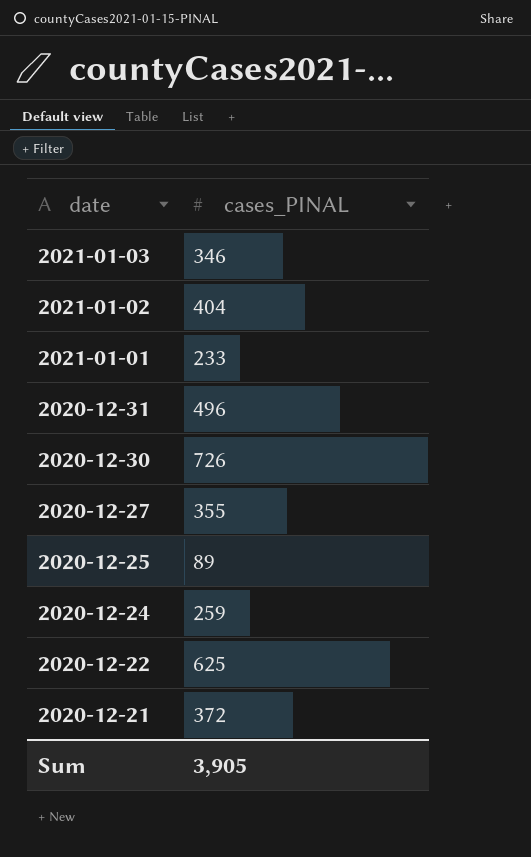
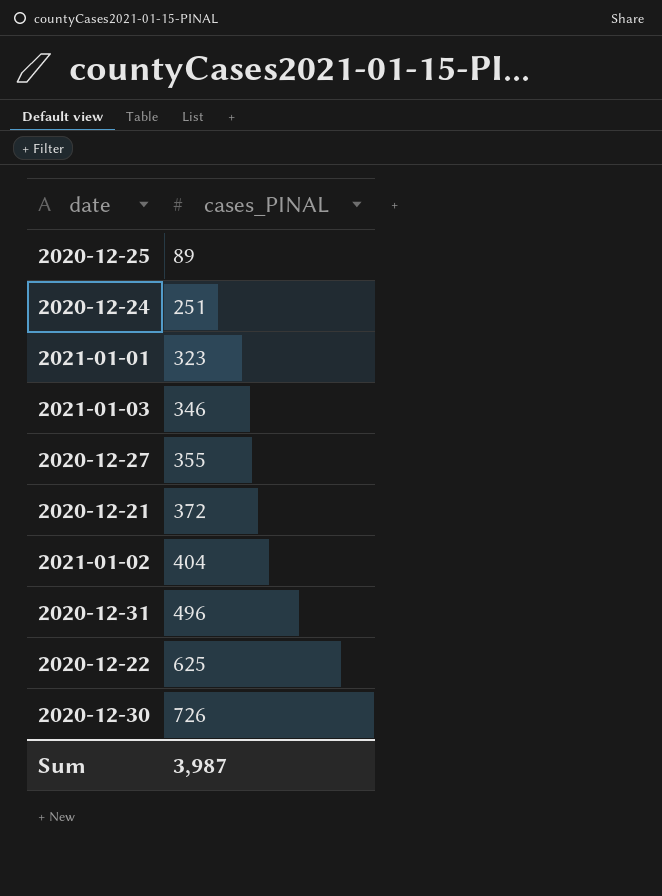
row order: date descending -> cases_PINAL ascending
2020-12-24 | cases_PINAL: 259 -> 251
2021-01-01 | cases_PINAL: 233 -> 323
Sum | cases_PINAL: 3,905 -> 3,987

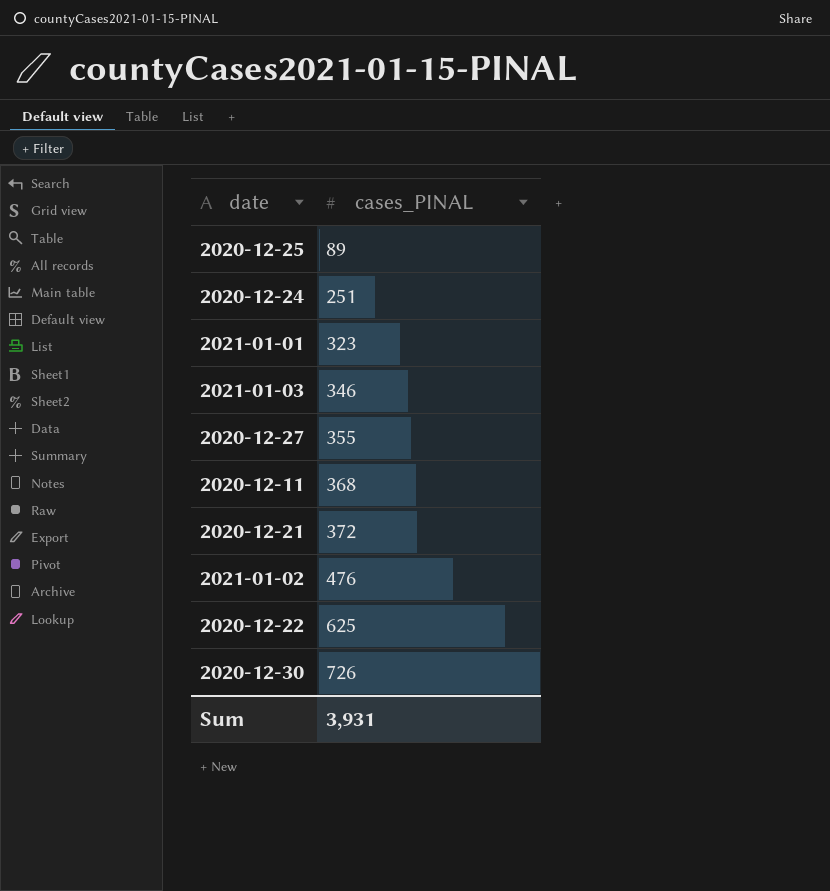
row 2020-12-31: 496 -> none
row 2020-12-11: none -> 368
2021-01-02 | cases_PINAL: 404 -> 476
Sum | cases_PINAL: 3,987 -> 3,931

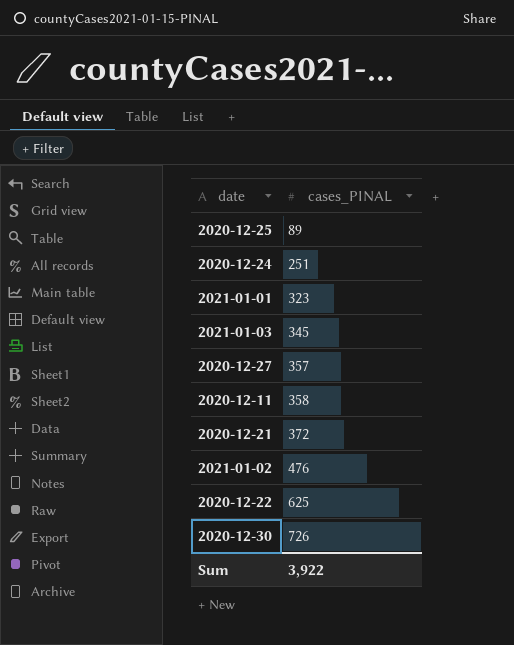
2021-01-03 | cases_PINAL: 346 -> 345
2020-12-27 | cases_PINAL: 355 -> 357
2020-12-11 | cases_PINAL: 368 -> 358
Sum | cases_PINAL: 3,931 -> 3,922

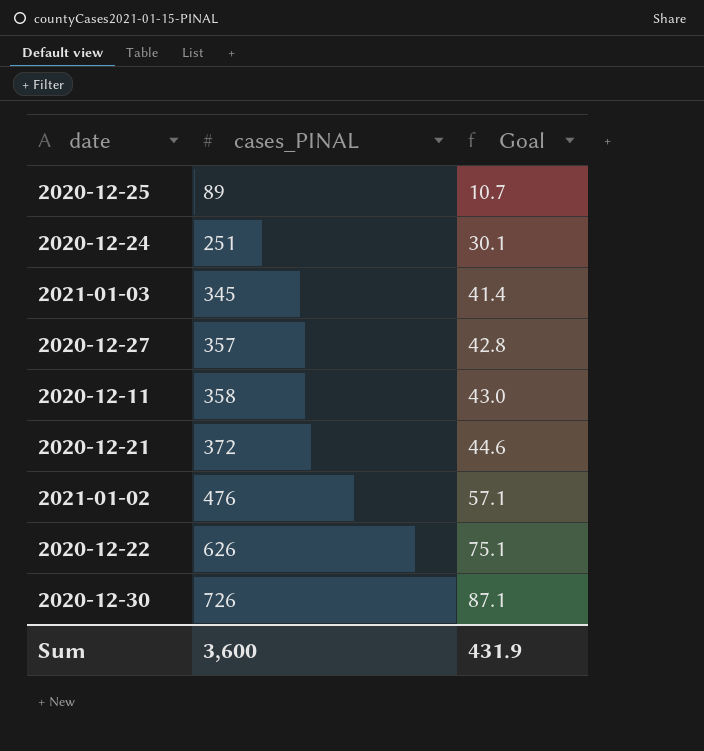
column Goal | formula: none -> [cases_PINAL] * 0.12
row 2021-01-01: 323 -> none
2020-12-22 | cases_PINAL: 625 -> 626
Sum | cases_PINAL: 3,922 -> 3,600

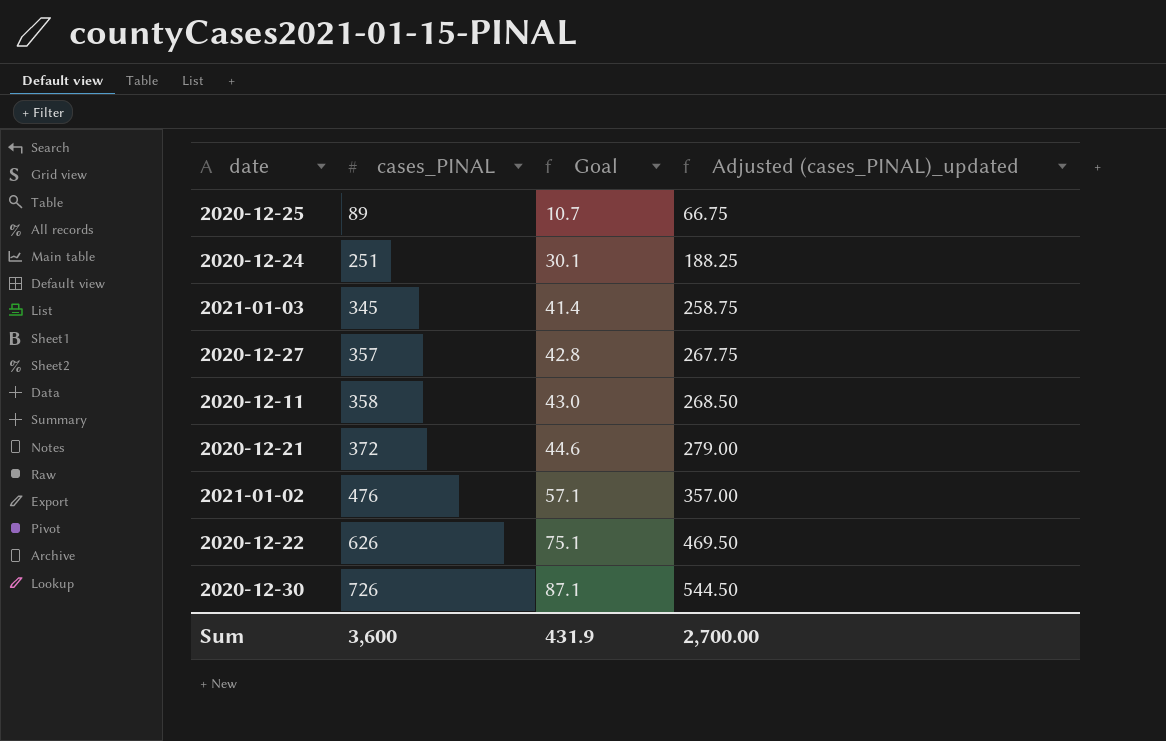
column Adjusted (cases_PINAL)_updated | formula: none -> [cases_PINAL] * 0.75

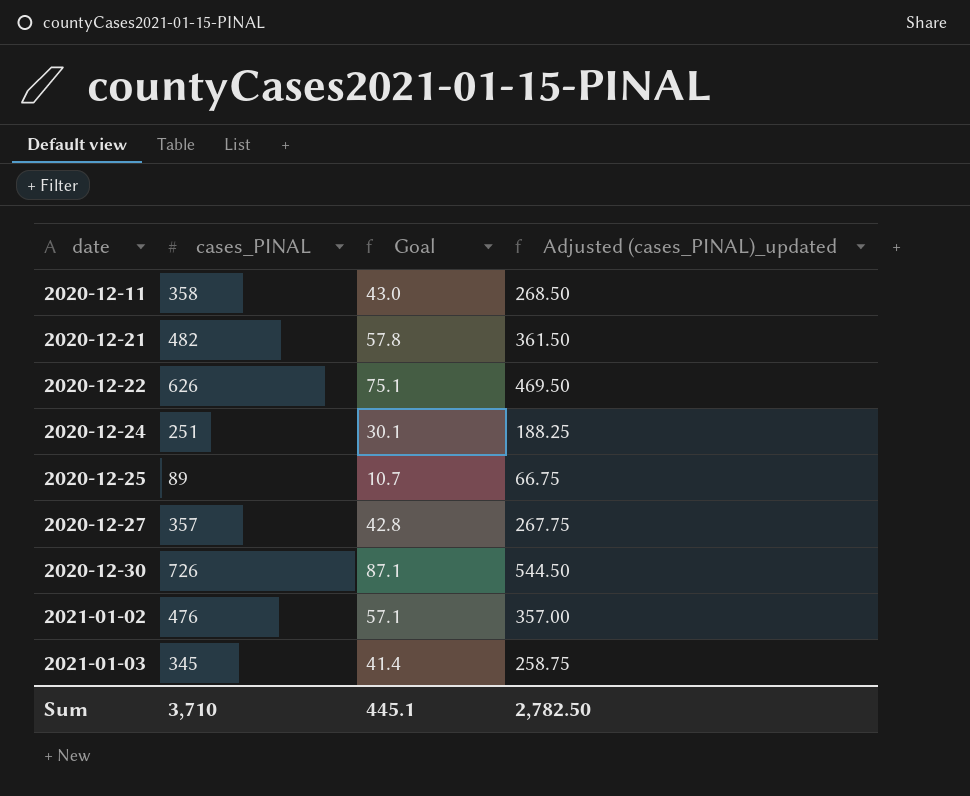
row order: cases_PINAL ascending -> date ascending
2020-12-21 | cases_PINAL: 372 -> 482
2020-12-21 | Goal: 44.6 -> 57.8
2020-12-21 | Adjusted (cases_PINAL)_updated: 279.00 -> 361.50
Sum | cases_PINAL: 3,600 -> 3,710
Sum | Goal: 431.9 -> 445.1
Sum | Adjusted (cases_PINAL)_updated: 2,700.00 -> 2,782.50

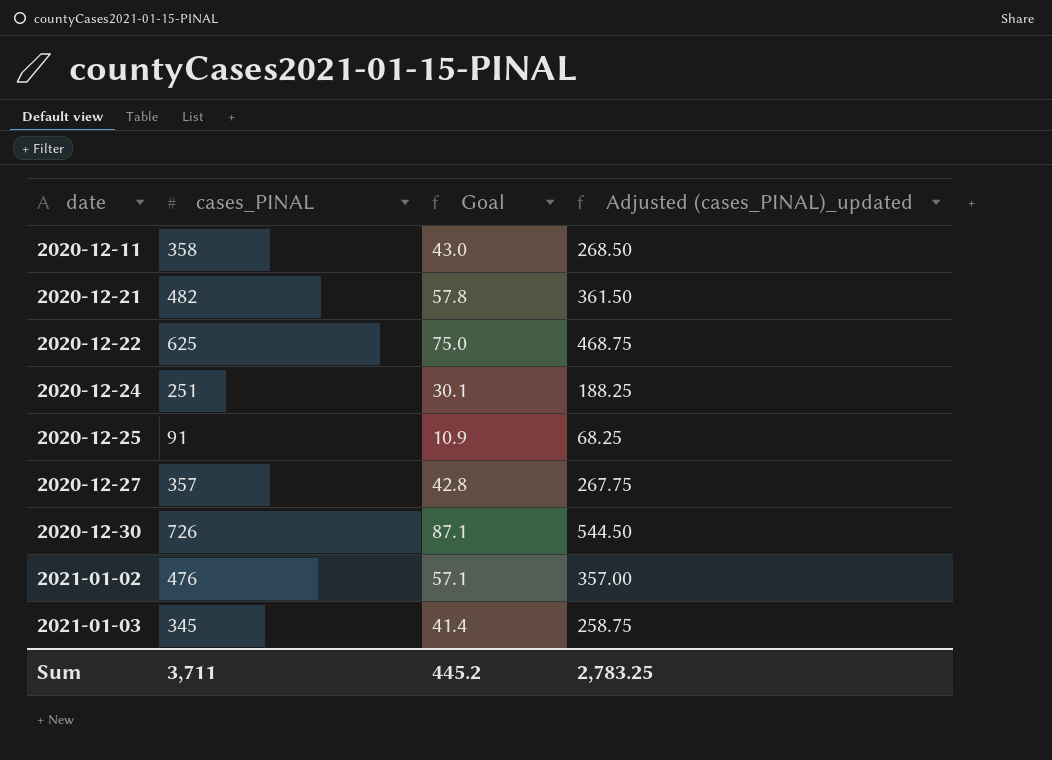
2020-12-22 | cases_PINAL: 626 -> 625
2020-12-22 | Goal: 75.1 -> 75.0
2020-12-22 | Adjusted (cases_PINAL)_updated: 469.50 -> 468.75
2020-12-25 | cases_PINAL: 89 -> 91
2020-12-25 | Goal: 10.7 -> 10.9
2020-12-25 | Adjusted (cases_PINAL)_updated: 66.75 -> 68.25
Sum | cases_PINAL: 3,710 -> 3,711
Sum | Goal: 445.1 -> 445.2
Sum | Adjusted (cases_PINAL)_updated: 2,782.50 -> 2,783.25

